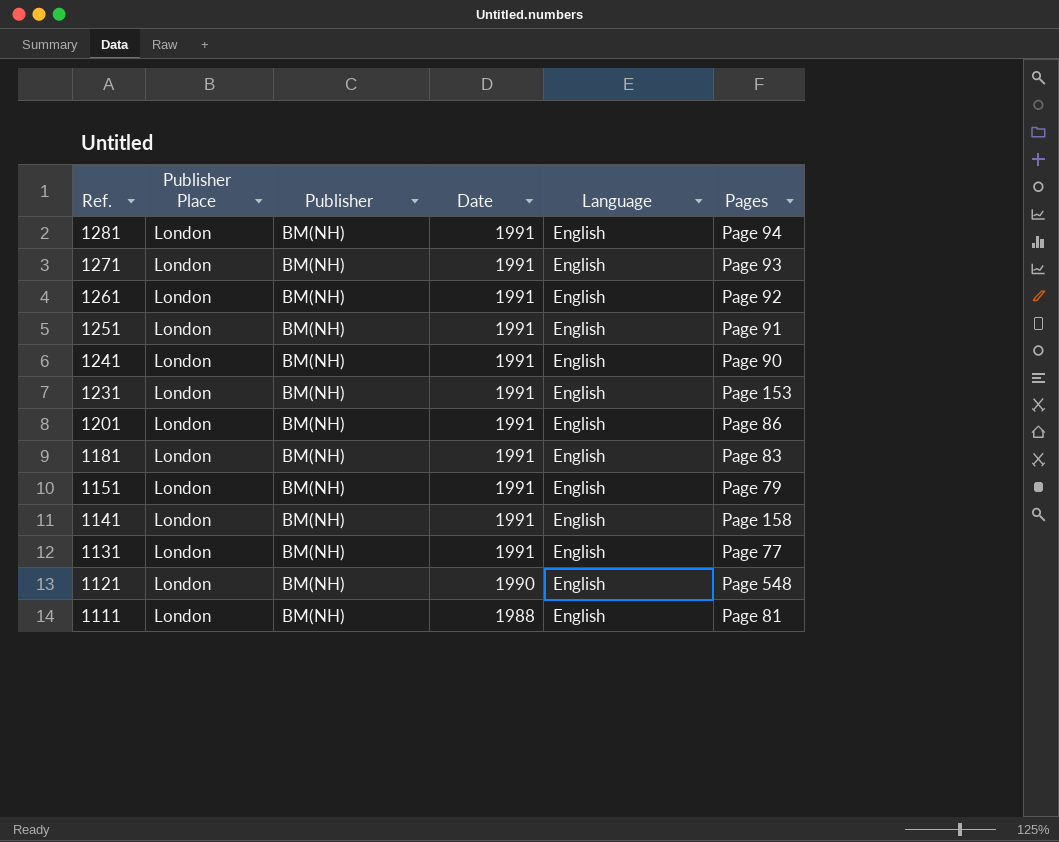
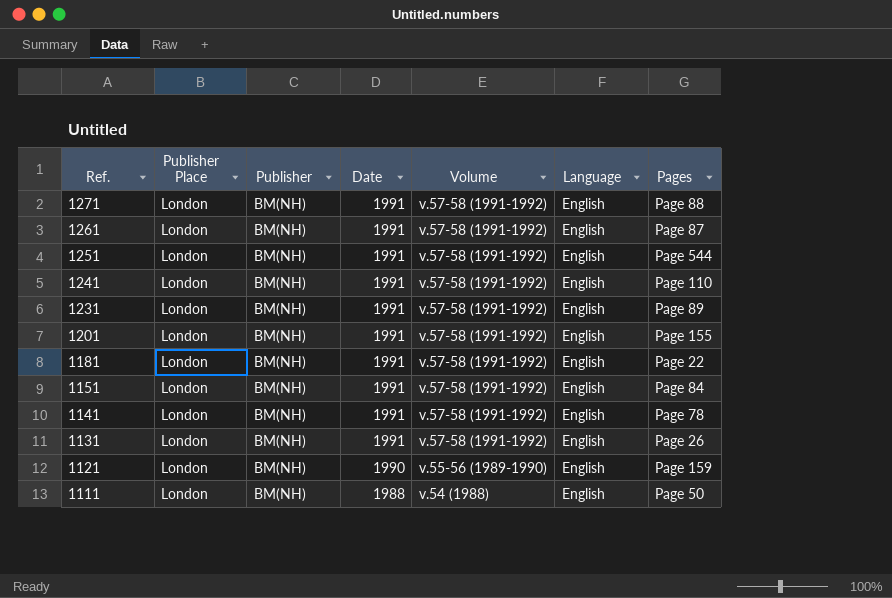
column Volume | position: none -> 5
row 1281: London | BM(NH) | 1991 | English | Page 94 -> none
1271 | Pages: Page 93 -> Page 88
1261 | Pages: Page 92 -> Page 87
1251 | Pages: Page 91 -> Page 544
1241 | Pages: Page 90 -> Page 110
1231 | Pages: Page 153 -> Page 89
1201 | Pages: Page 86 -> Page 155
1181 | Pages: Page 83 -> Page 22
1151 | Pages: Page 79 -> Page 84
1141 | Pages: Page 158 -> Page 78
1131 | Pages: Page 77 -> Page 26
1121 | Pages: Page 548 -> Page 159
1111 | Pages: Page 81 -> Page 50

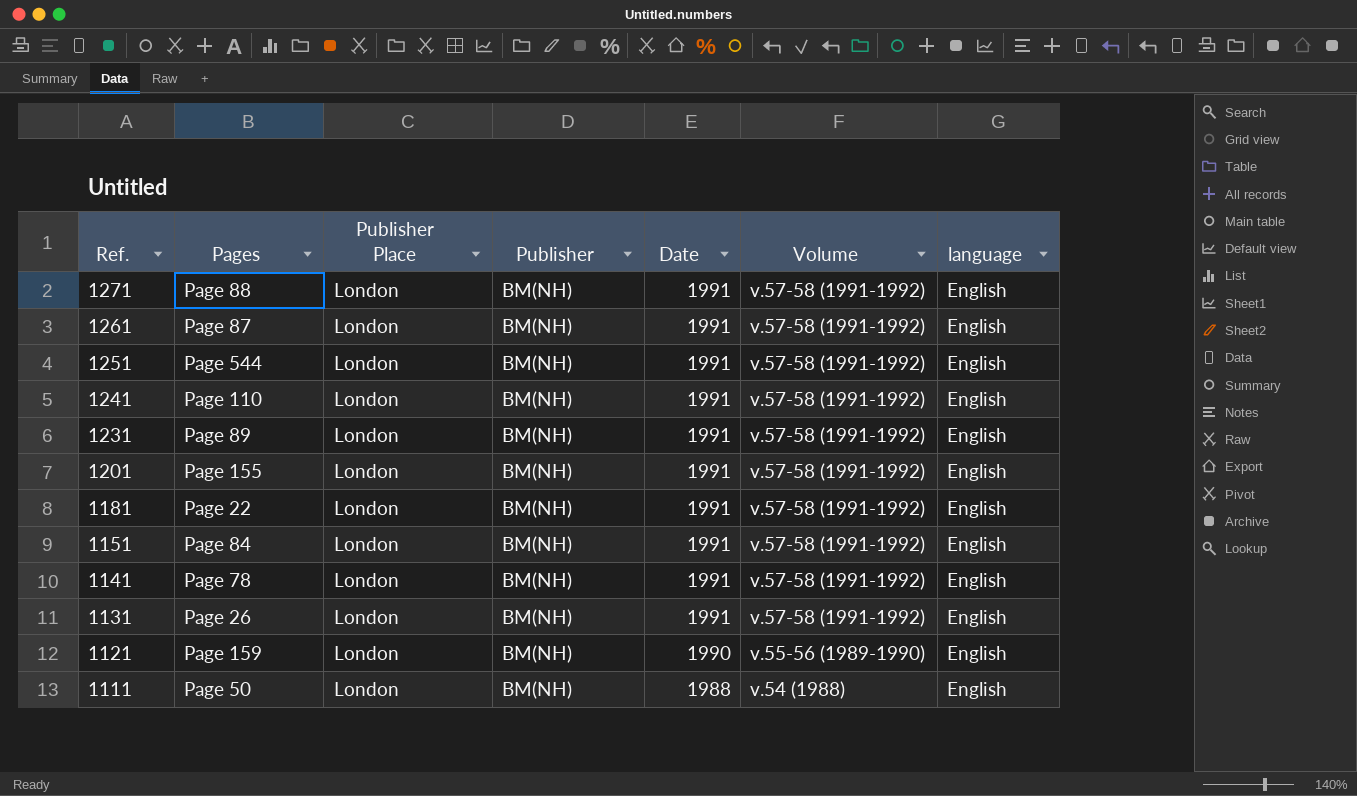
column Pages | position: 7 -> 2
column name: Language -> language

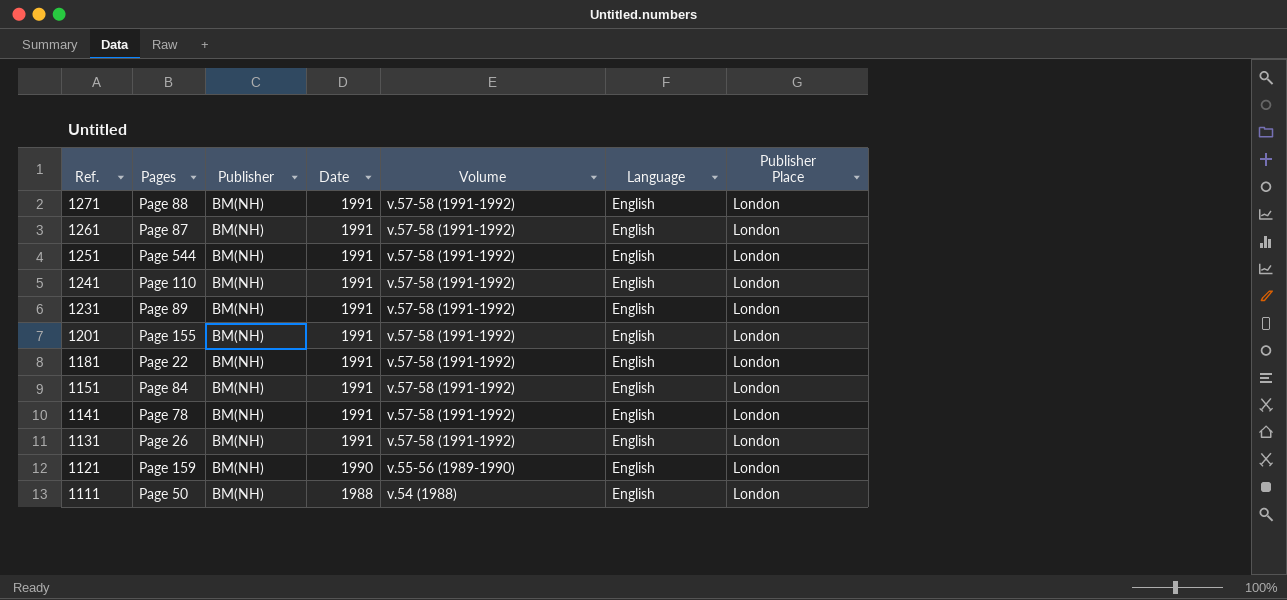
column name: language -> Language
column Publisher Place | position: 3 -> 7

